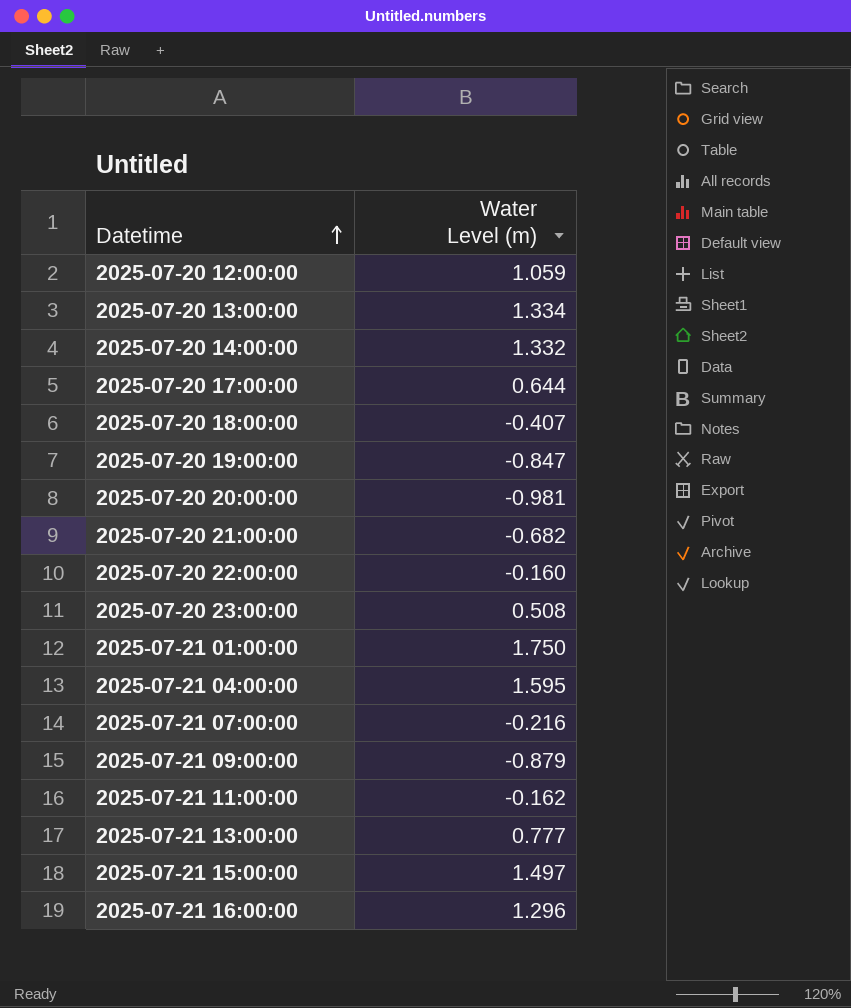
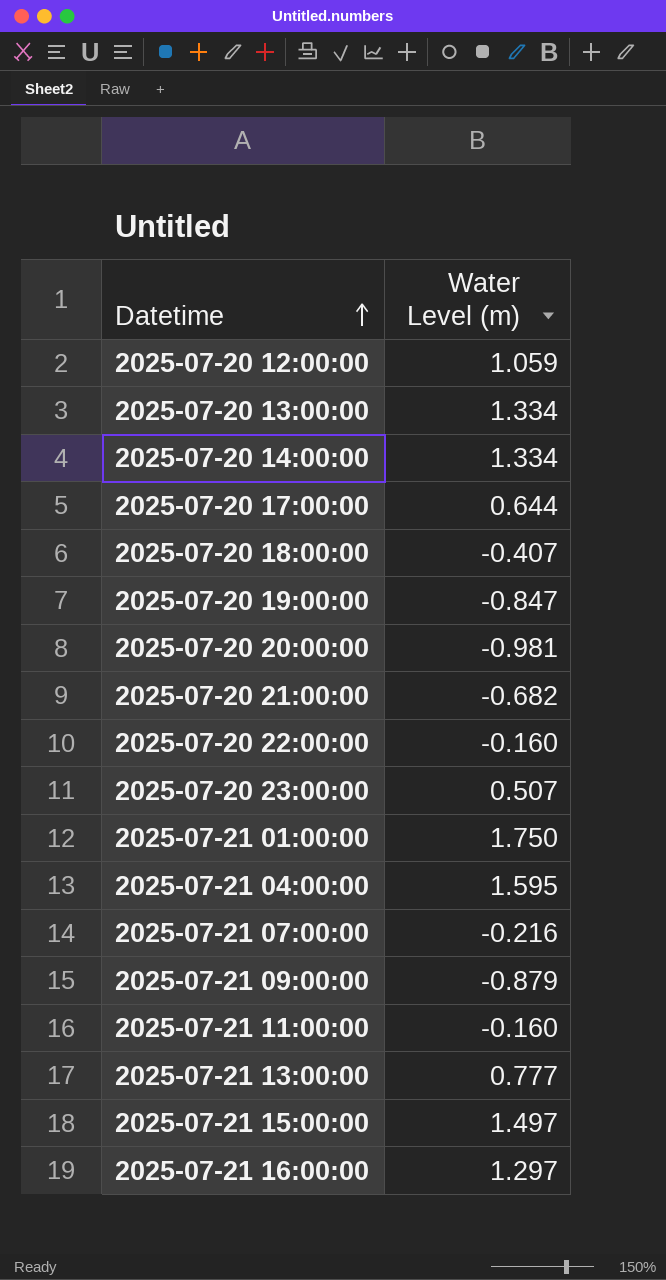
2025-07-20 14:00:00 | Water Level (m): 1.332 -> 1.334
2025-07-20 23:00:00 | Water Level (m): 0.508 -> 0.507
2025-07-21 11:00:00 | Water Level (m): -0.162 -> -0.160
2025-07-21 16:00:00 | Water Level (m): 1.296 -> 1.297

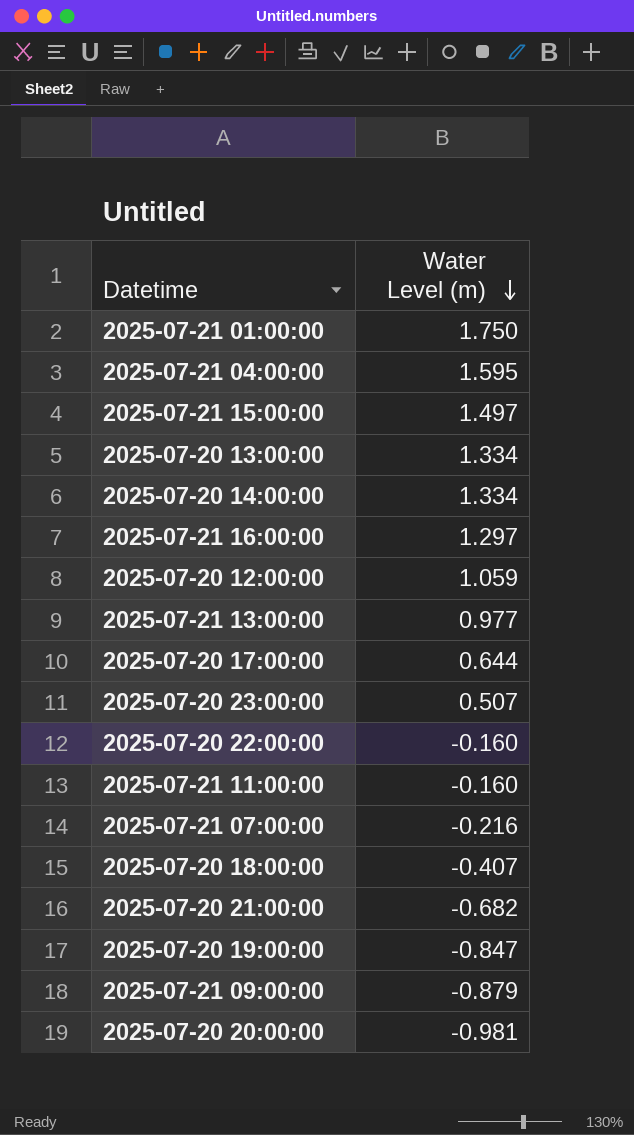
row order: Datetime ascending -> Water Level (m) descending
2025-07-21 13:00:00 | Water Level (m): 0.777 -> 0.977

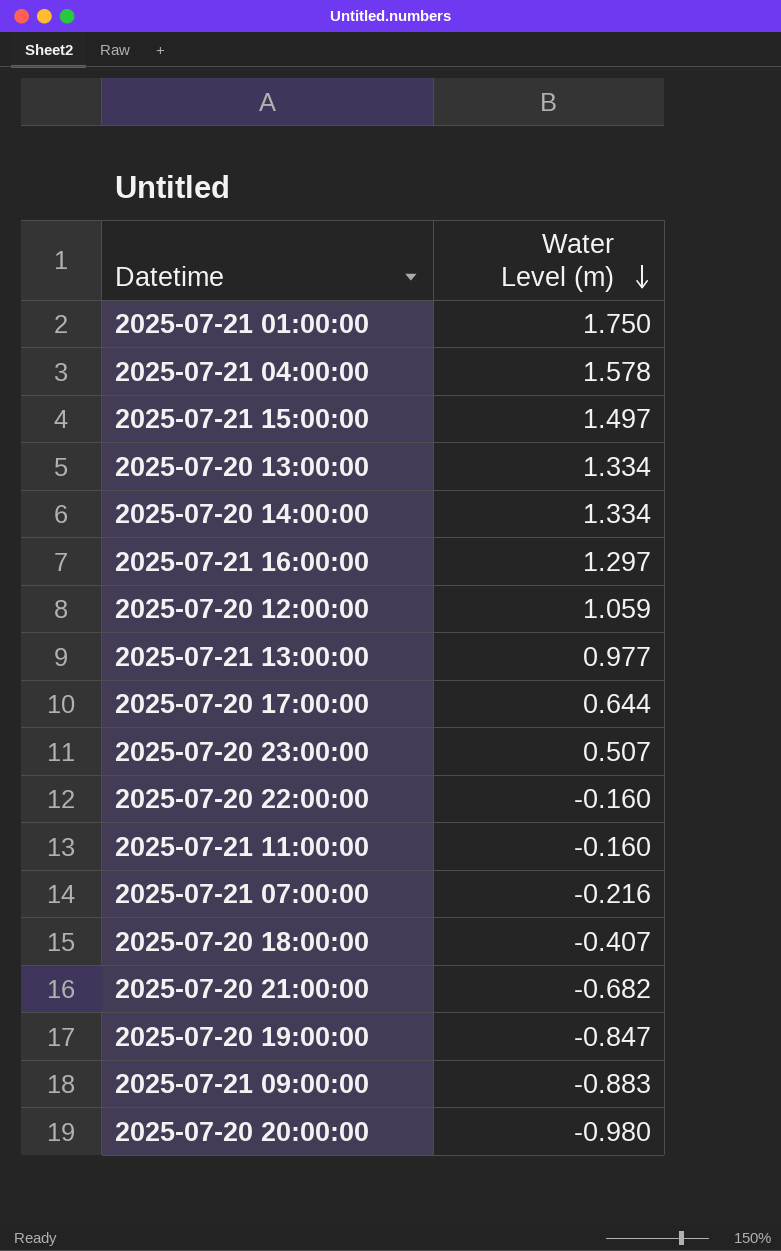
2025-07-21 04:00:00 | Water Level (m): 1.595 -> 1.578
2025-07-21 09:00:00 | Water Level (m): -0.879 -> -0.883
2025-07-20 20:00:00 | Water Level (m): -0.981 -> -0.980

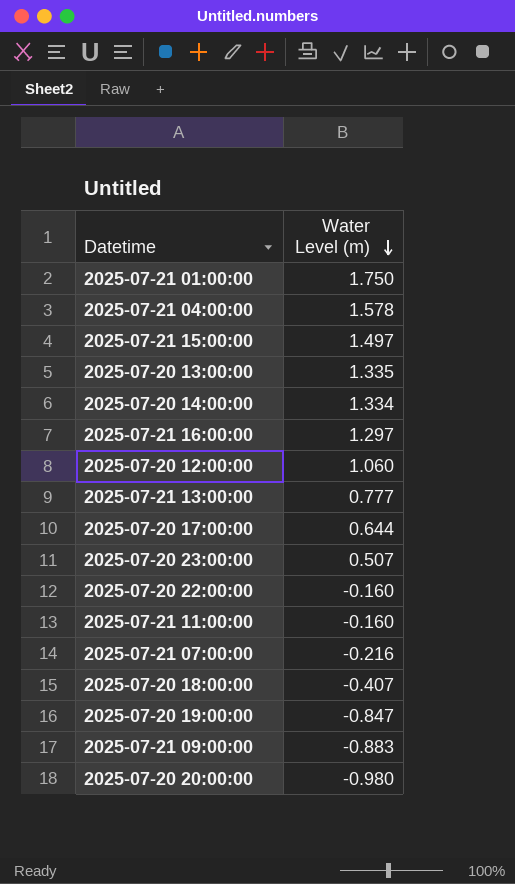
row 2025-07-20 21:00:00: -0.682 -> none
2025-07-20 13:00:00 | Water Level (m): 1.334 -> 1.335
2025-07-20 12:00:00 | Water Level (m): 1.059 -> 1.060
2025-07-21 13:00:00 | Water Level (m): 0.977 -> 0.777

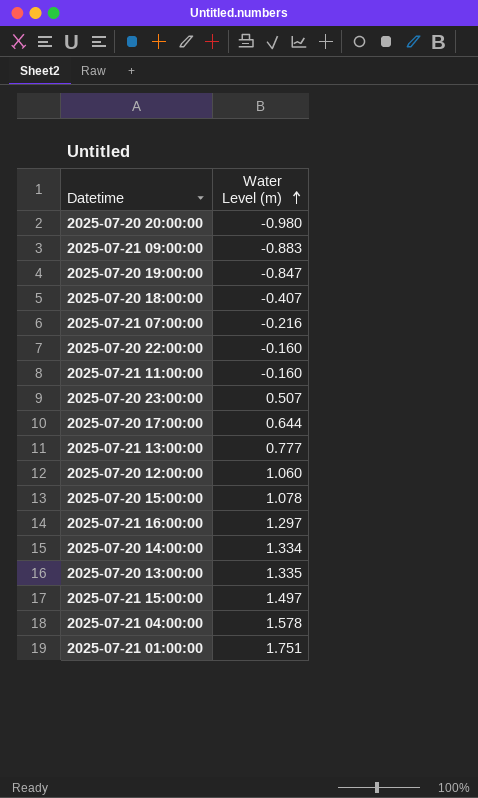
row order: Water Level (m) descending -> Water Level (m) ascending
row 2025-07-20 15:00:00: none -> 1.078
2025-07-21 01:00:00 | Water Level (m): 1.750 -> 1.751

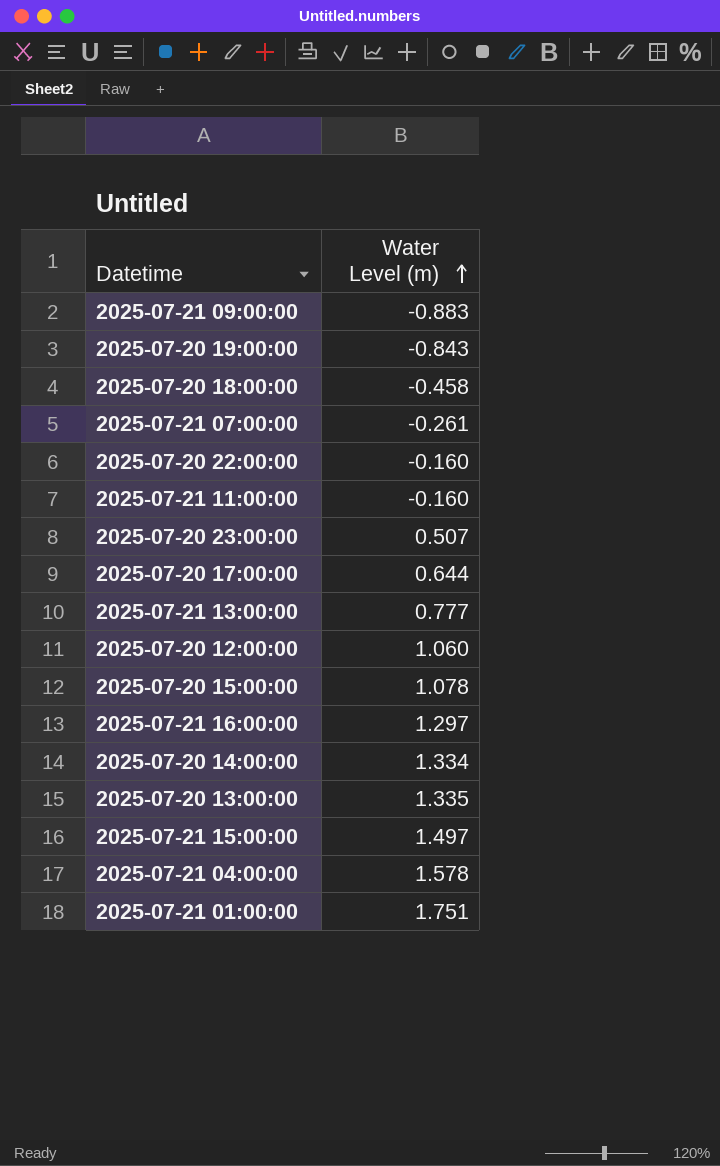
row 2025-07-20 20:00:00: -0.980 -> none
2025-07-20 19:00:00 | Water Level (m): -0.847 -> -0.843
2025-07-20 18:00:00 | Water Level (m): -0.407 -> -0.458
2025-07-21 07:00:00 | Water Level (m): -0.216 -> -0.261

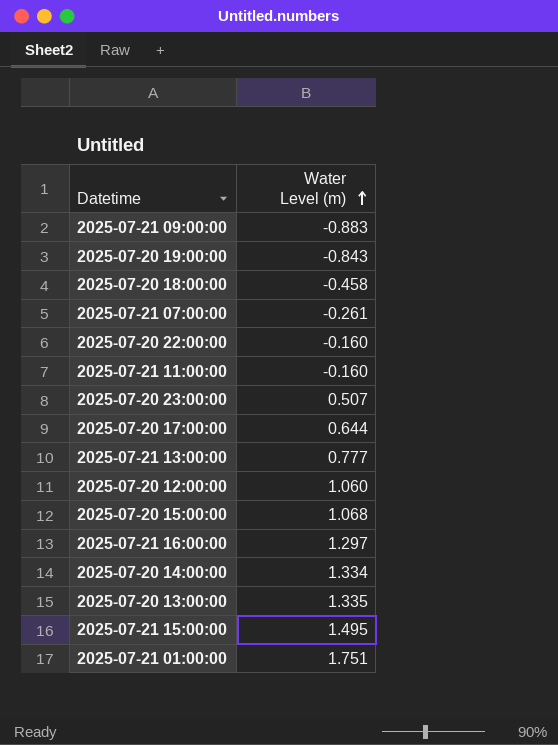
row 2025-07-21 04:00:00: 1.578 -> none
2025-07-20 15:00:00 | Water Level (m): 1.078 -> 1.068
2025-07-21 15:00:00 | Water Level (m): 1.497 -> 1.495

